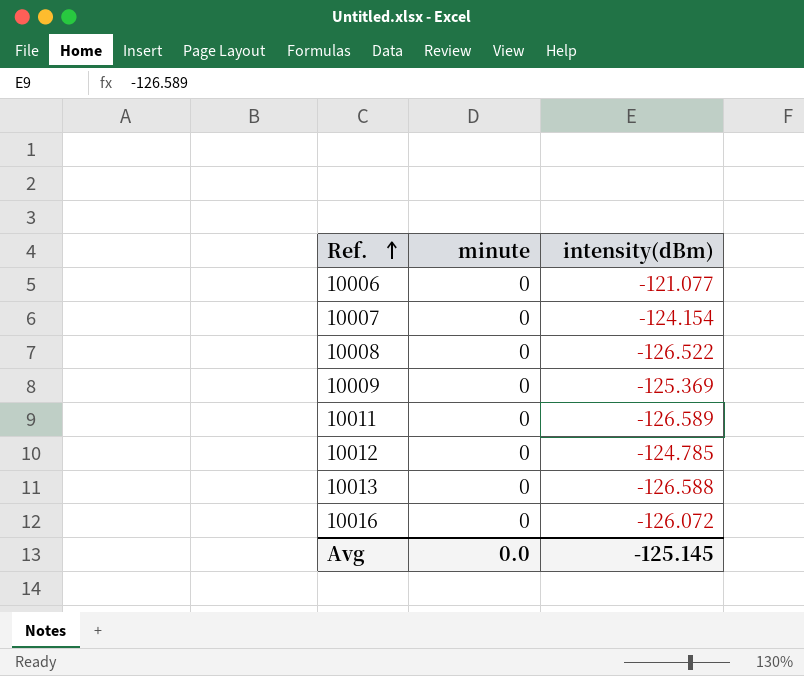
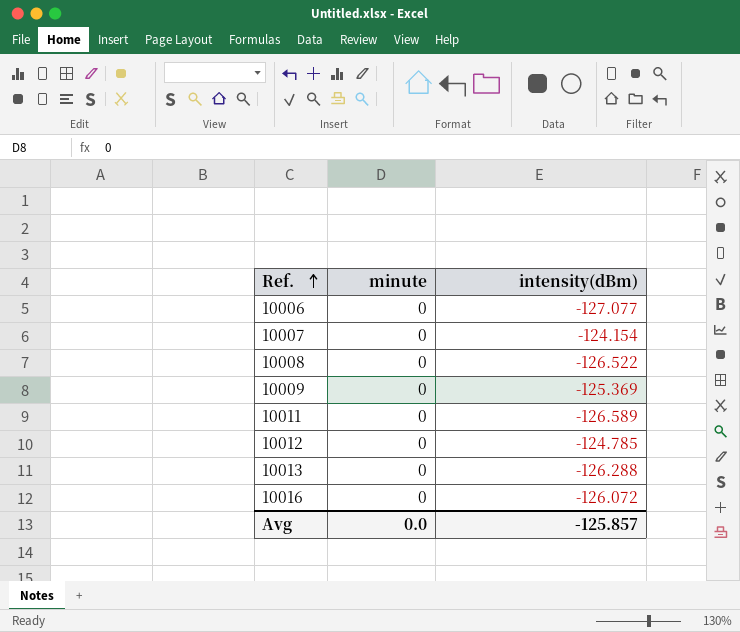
10006 | intensity(dBm): -121.077 -> -127.077
10013 | intensity(dBm): -126.588 -> -126.288
Avg | intensity(dBm): -125.145 -> -125.857

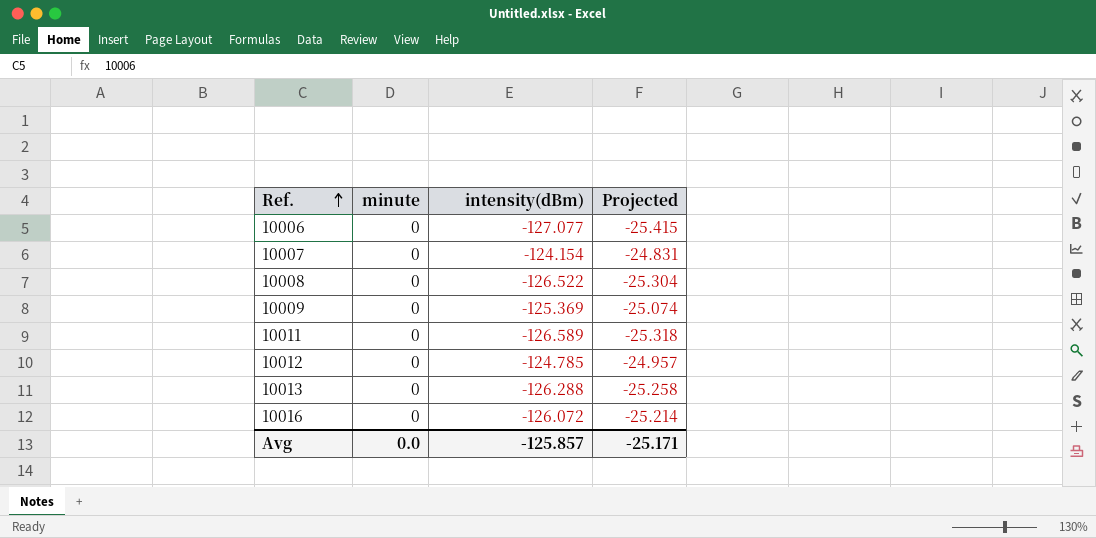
column Projected | formula: none -> [intensity(dBm)] * 0.2

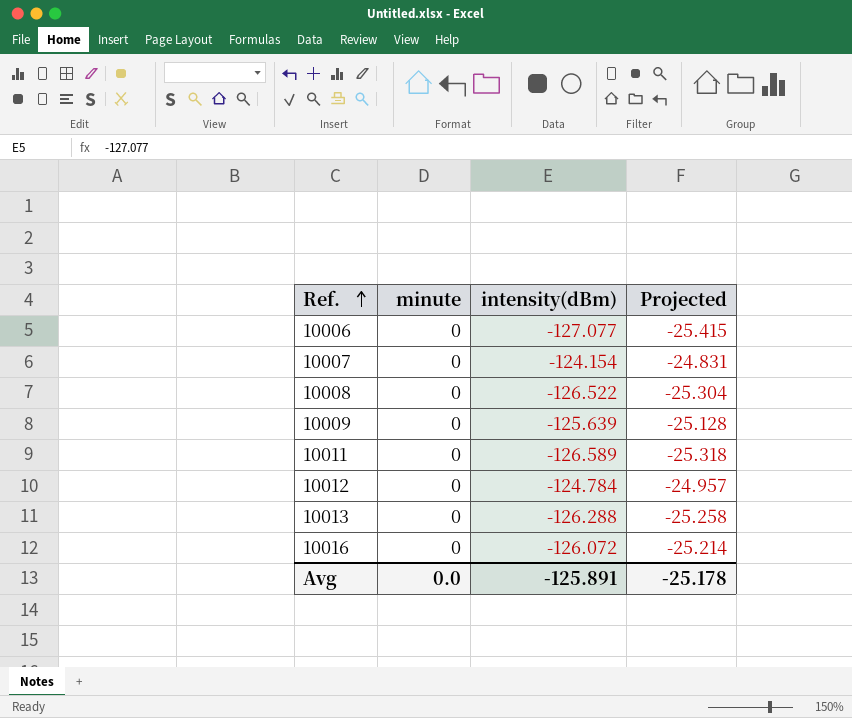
10009 | intensity(dBm): -125.369 -> -125.639
10009 | Projected: -25.074 -> -25.128
10012 | intensity(dBm): -124.785 -> -124.784
Avg | intensity(dBm): -125.857 -> -125.891
Avg | Projected: -25.171 -> -25.178

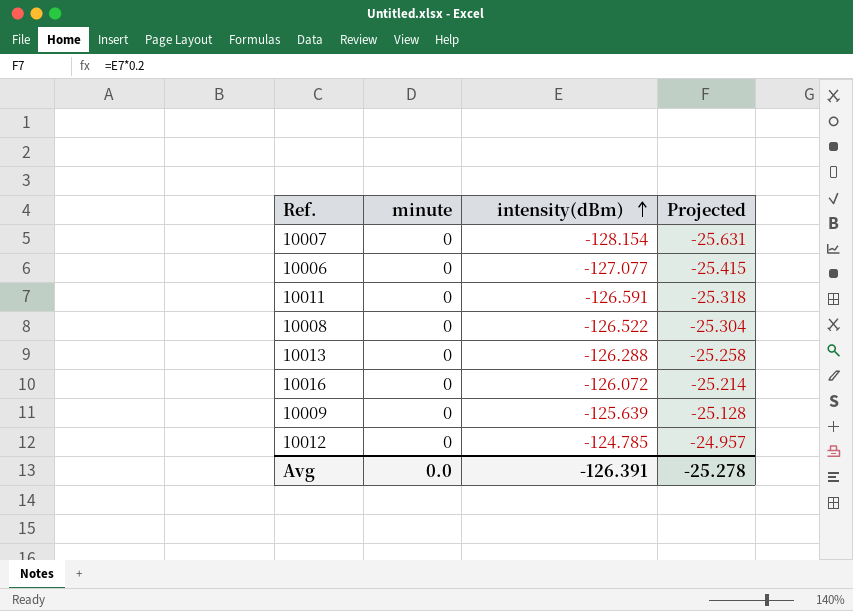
row order: Ref. ascending -> intensity(dBm) ascending
10007 | intensity(dBm): -124.154 -> -128.154
10007 | Projected: -24.831 -> -25.631
10011 | intensity(dBm): -126.589 -> -126.591
10012 | intensity(dBm): -124.784 -> -124.785
Avg | intensity(dBm): -125.891 -> -126.391
Avg | Projected: -25.178 -> -25.278

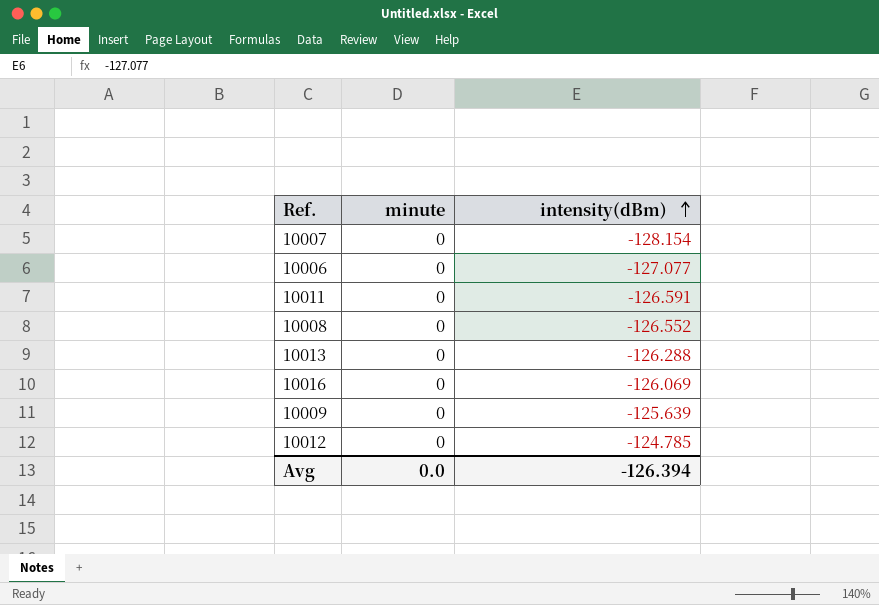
column Projected | formula: [intensity(dBm)] * 0.2 -> none
10008 | intensity(dBm): -126.522 -> -126.552
10016 | intensity(dBm): -126.072 -> -126.069
Avg | intensity(dBm): -126.391 -> -126.394

